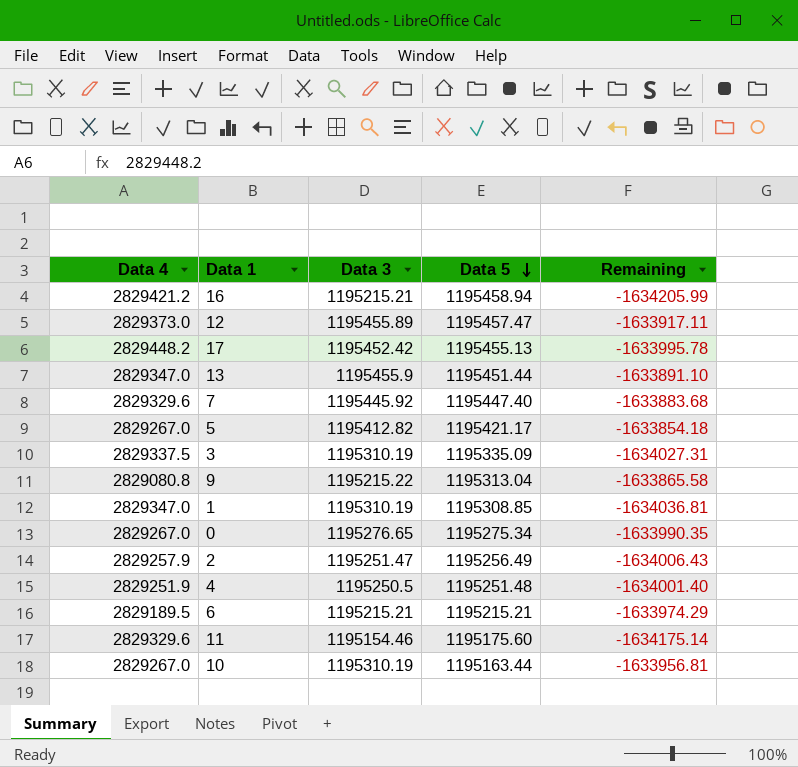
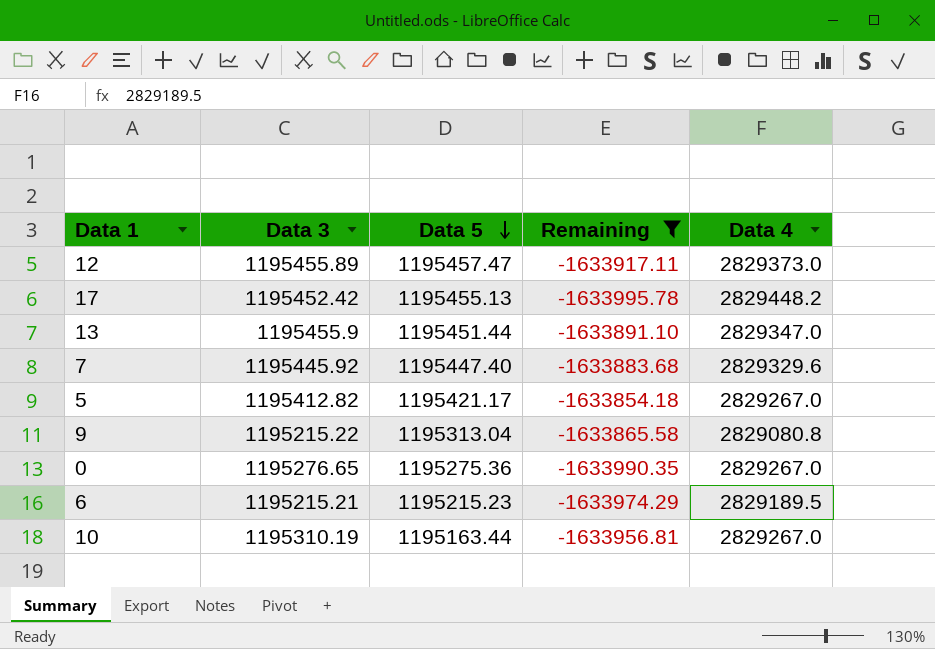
filter: none -> Remaining >= -1633995.78
column Data 4 | position: 1 -> 5
0 | Data 5: 1195275.34 -> 1195275.36
6 | Data 5: 1195215.21 -> 1195215.23

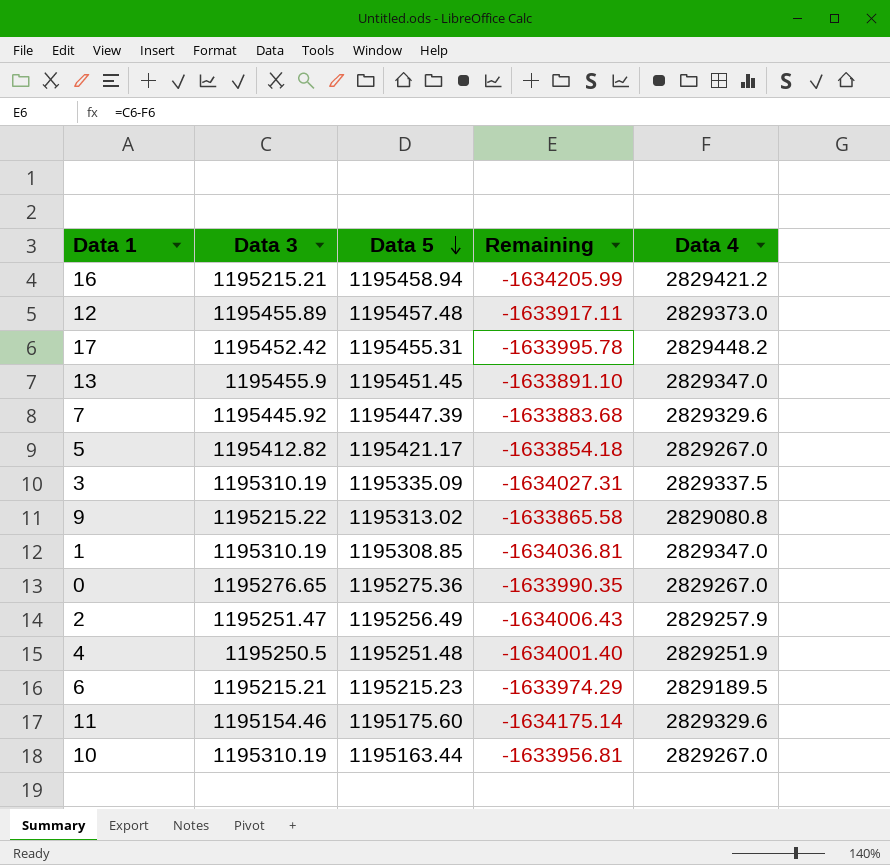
filter: Remaining >= -1633995.78 -> none
12 | Data 5: 1195457.47 -> 1195457.48
17 | Data 5: 1195455.13 -> 1195455.31
13 | Data 5: 1195451.44 -> 1195451.45
7 | Data 5: 1195447.40 -> 1195447.39
9 | Data 5: 1195313.04 -> 1195313.02

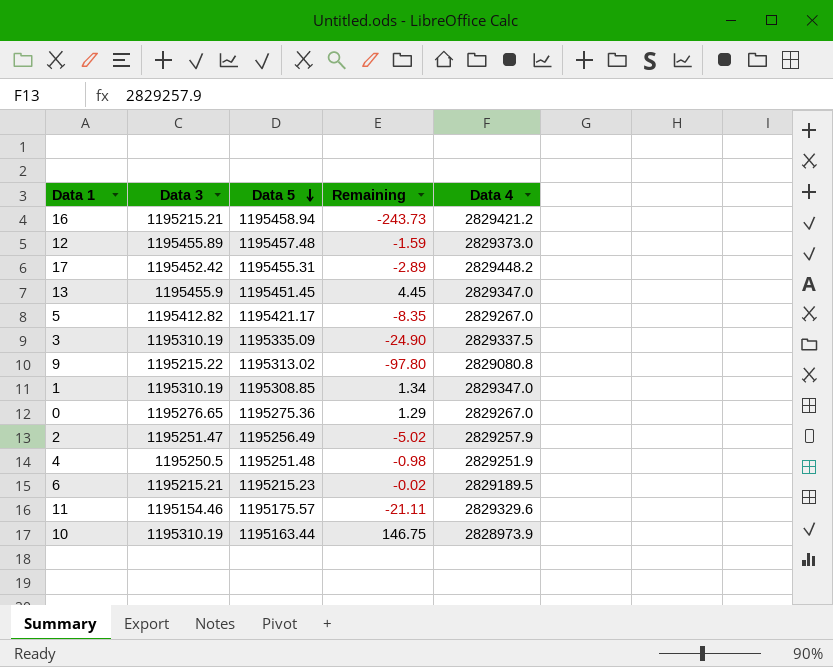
column Remaining | formula: [Data 3] - [Data 4] -> [Data 3] - [Data 5]
row 7: 1195445.92 | 1195447.39 | -1633883.68 | 2829329.6 -> none
11 | Data 5: 1195175.60 -> 1195175.57
10 | Data 4: 2829267.0 -> 2828973.9

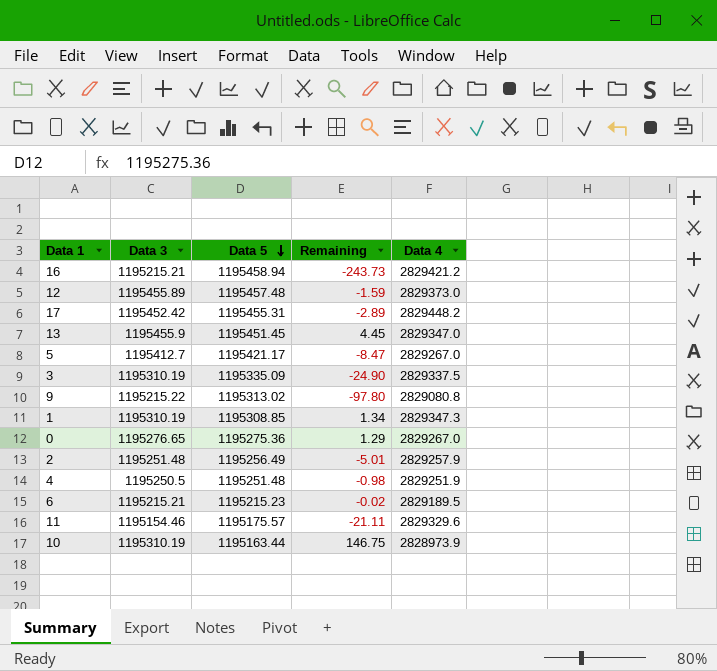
5 | Data 3: 1195412.82 -> 1195412.7
5 | Remaining: -8.35 -> -8.47
1 | Data 4: 2829347.0 -> 2829347.3
2 | Data 3: 1195251.47 -> 1195251.48
2 | Remaining: -5.02 -> -5.01

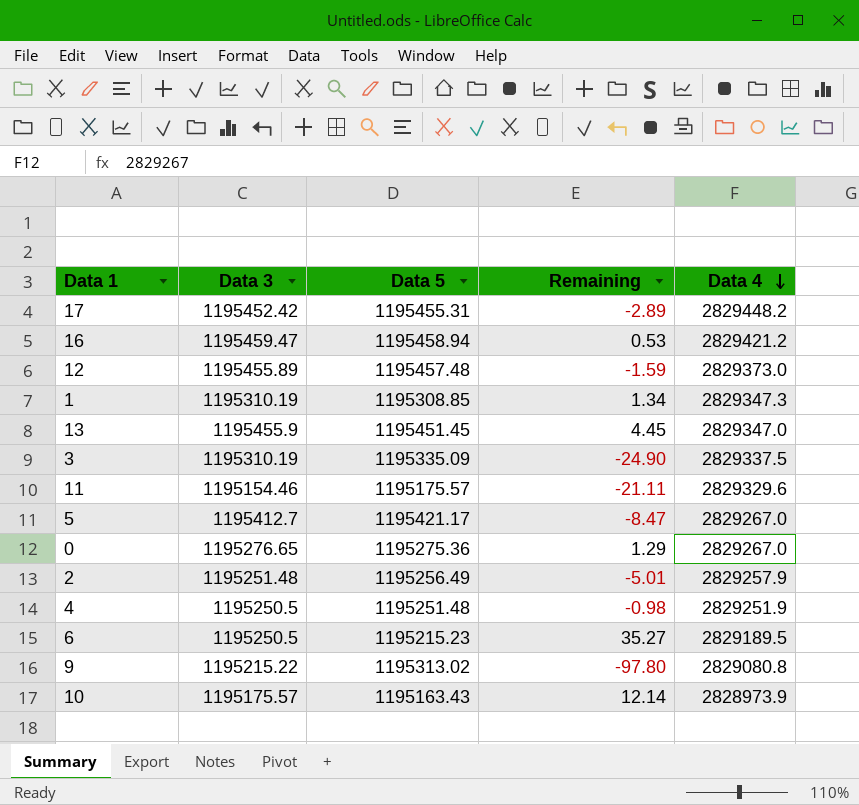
row order: Data 5 descending -> Data 4 descending
16 | Data 3: 1195215.21 -> 1195459.47
16 | Remaining: -243.73 -> 0.53
6 | Data 3: 1195215.21 -> 1195250.5
6 | Remaining: -0.02 -> 35.27
10 | Data 3: 1195310.19 -> 1195175.57
10 | Data 5: 1195163.44 -> 1195163.43
10 | Remaining: 146.75 -> 12.14

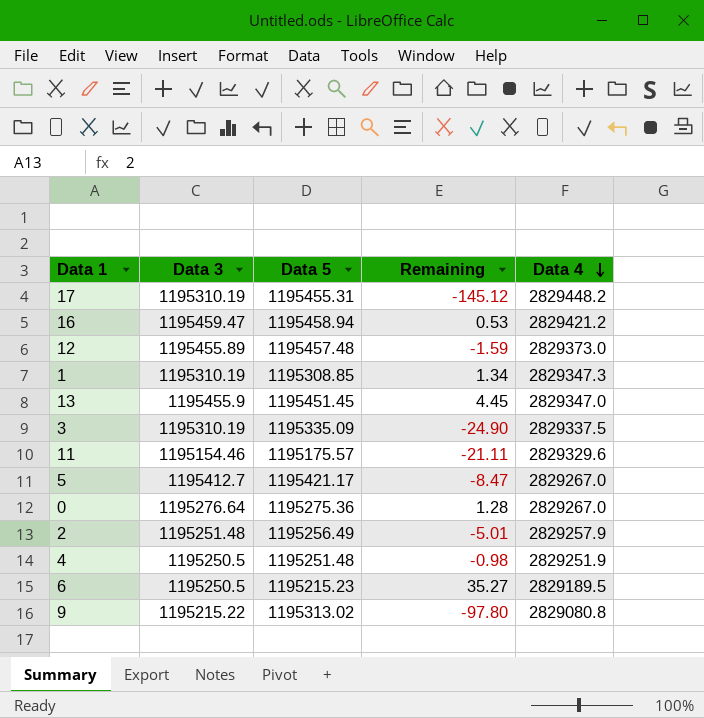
row 10: 1195175.57 | 1195163.43 | 12.14 | 2828973.9 -> none
17 | Data 3: 1195452.42 -> 1195310.19
17 | Remaining: -2.89 -> -145.12
0 | Data 3: 1195276.65 -> 1195276.64
0 | Remaining: 1.29 -> 1.28

